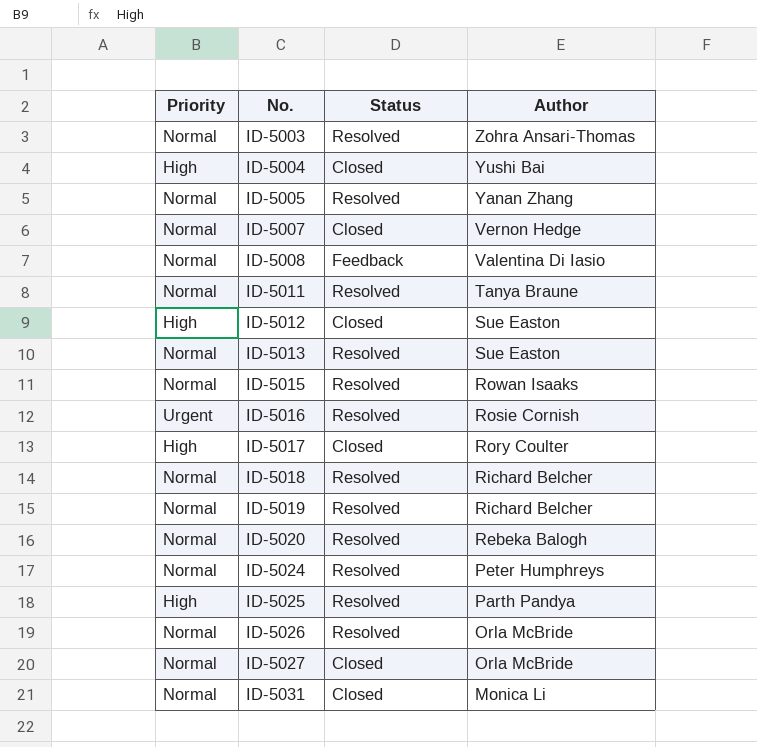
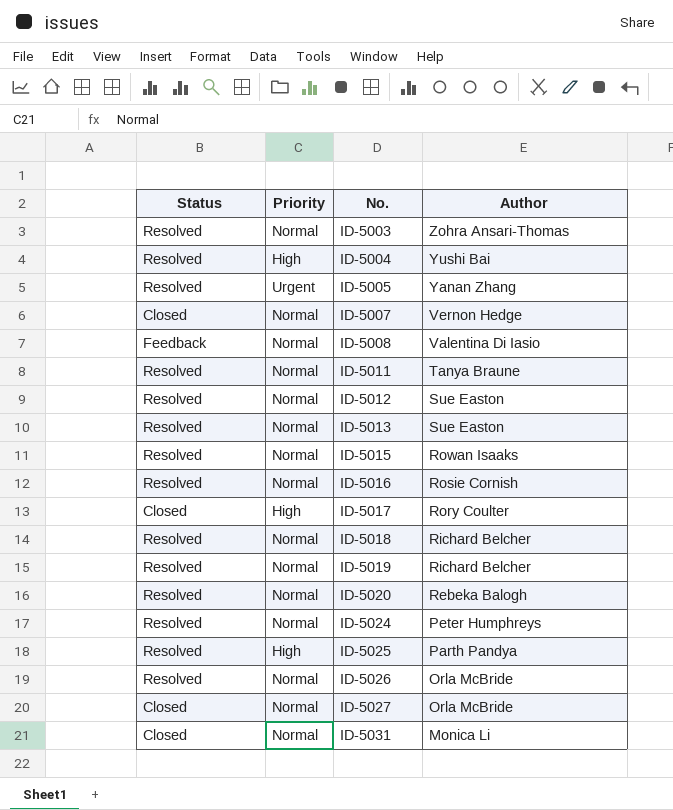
column Status | position: 3 -> 1
ID-5004 | Status: Closed -> Resolved
ID-5005 | Priority: Normal -> Urgent
ID-5012 | Status: Closed -> Resolved
ID-5012 | Priority: High -> Normal
ID-5016 | Priority: Urgent -> Normal

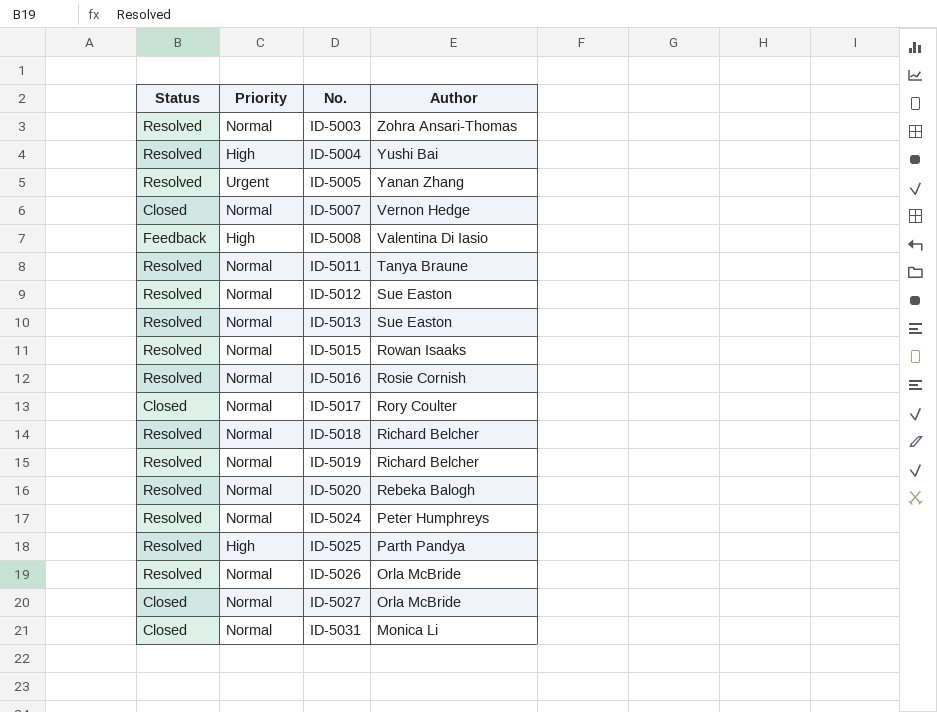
ID-5008 | Priority: Normal -> High
ID-5017 | Priority: High -> Normal

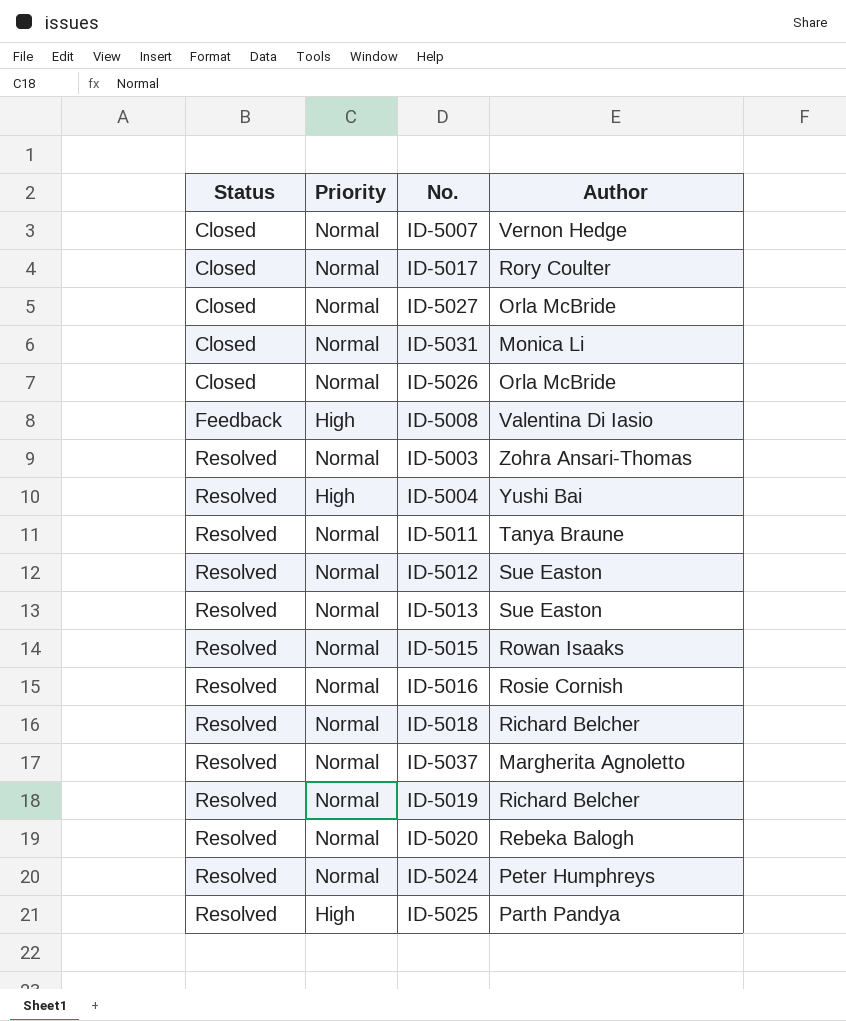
row order: No. ascending -> Status ascending
row ID-5005: Resolved | Urgent | Yanan Zhang -> none
ID-5026 | Status: Resolved -> Closed
row ID-5037: none -> Resolved | Normal | Margherita Agnoletto

